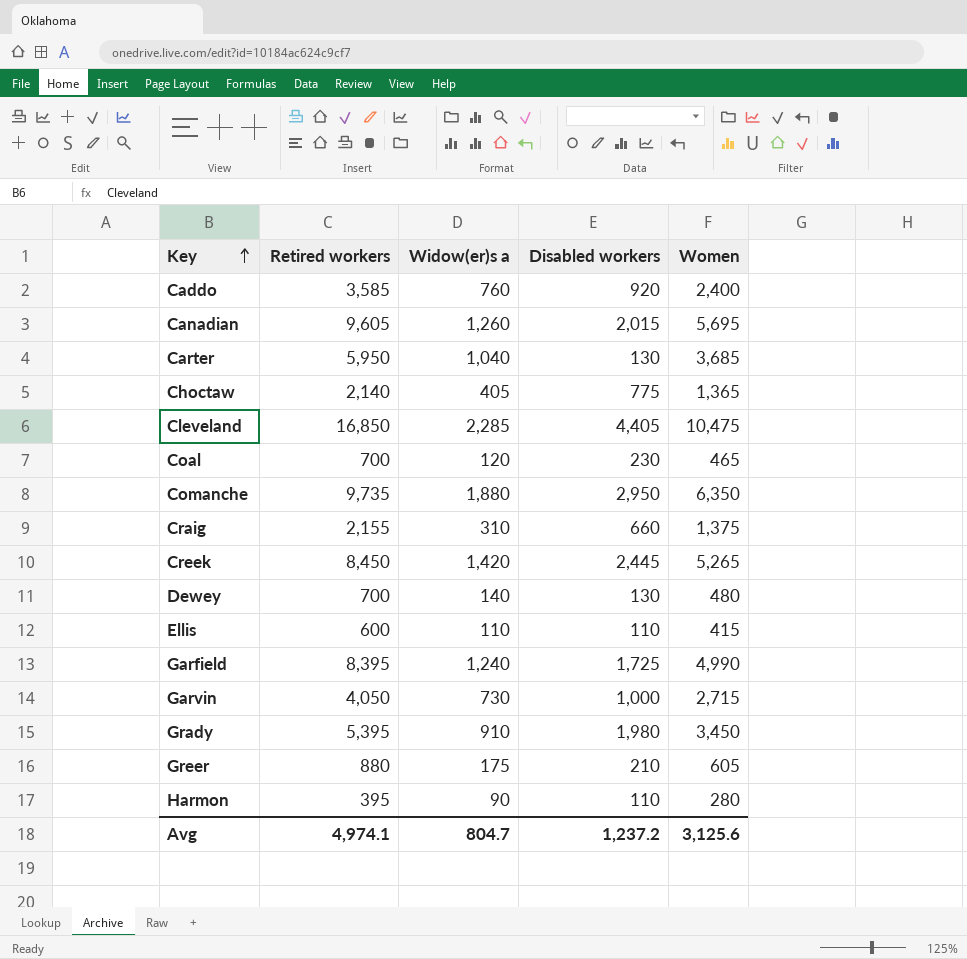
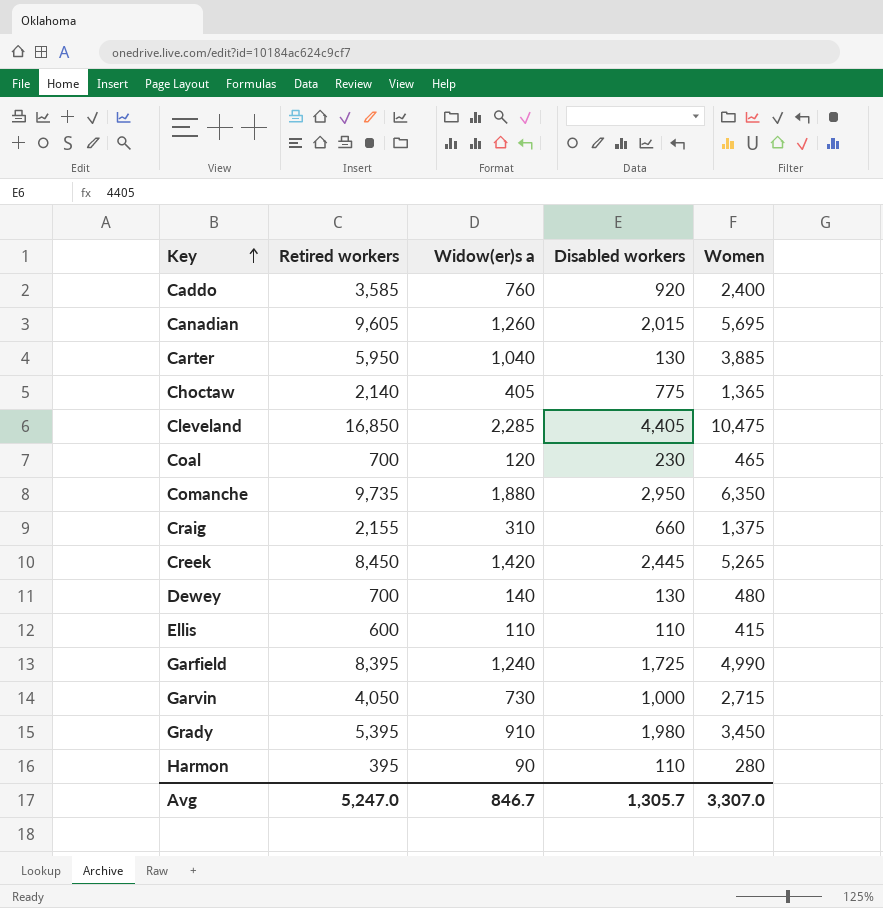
row Greer: 880 | 175 | 210 | 605 -> none
Carter | Women: 3,685 -> 3,885
Avg | Retired workers: 4,974.1 -> 5,247.0
Avg | Widow(er)s a: 804.7 -> 846.7
Avg | Disabled workers: 1,237.2 -> 1,305.7
Avg | Women: 3,125.6 -> 3,307.0

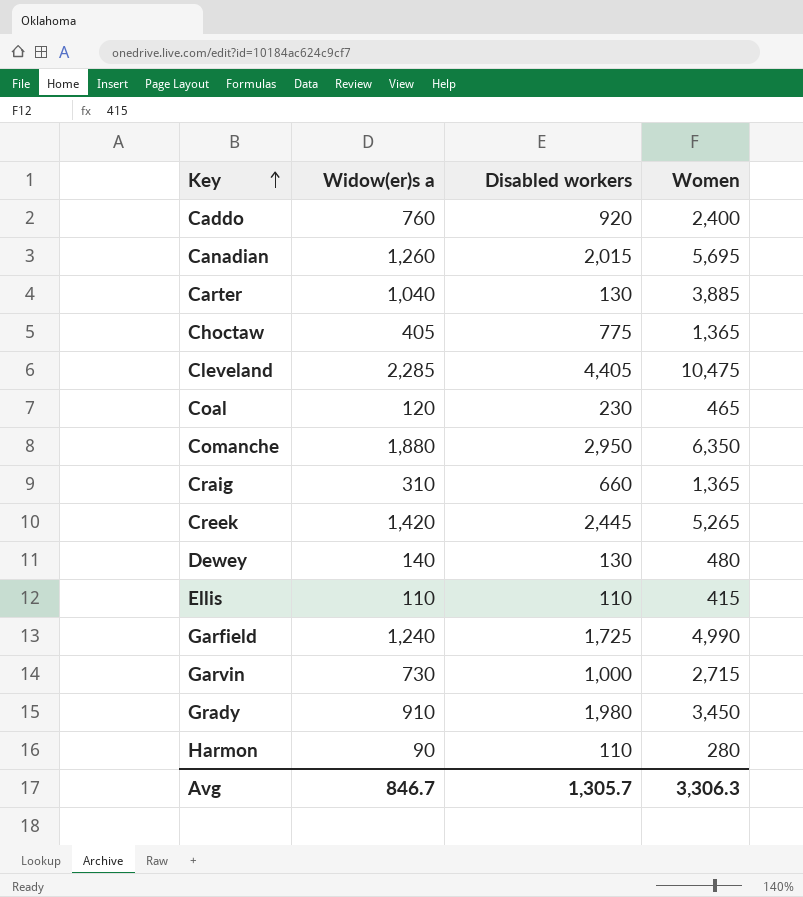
column Retired workers | position: 2 -> none
Craig | Women: 1,375 -> 1,365
Avg | Women: 3,307.0 -> 3,306.3

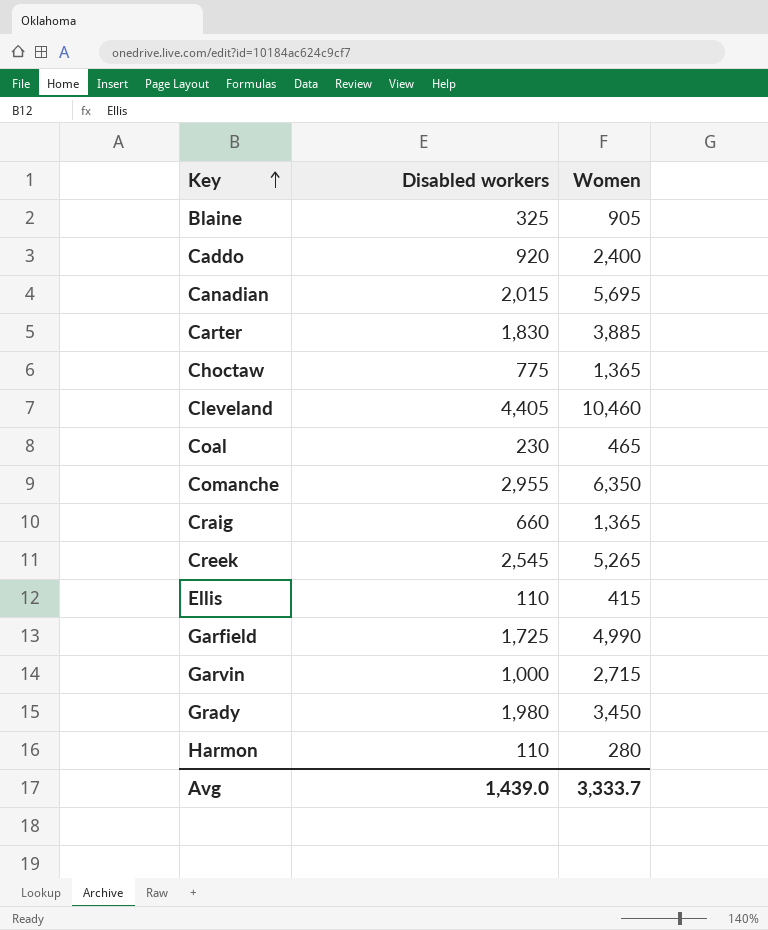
column Widow(er)s a | position: 2 -> none
row Dewey: 140 | 130 | 480 -> none
row Blaine: none -> 325 | 905
Carter | Disabled workers: 130 -> 1,830
Cleveland | Women: 10,475 -> 10,460
Comanche | Disabled workers: 2,950 -> 2,955
Creek | Disabled workers: 2,445 -> 2,545
Avg | Disabled workers: 1,305.7 -> 1,439.0
Avg | Women: 3,306.3 -> 3,333.7

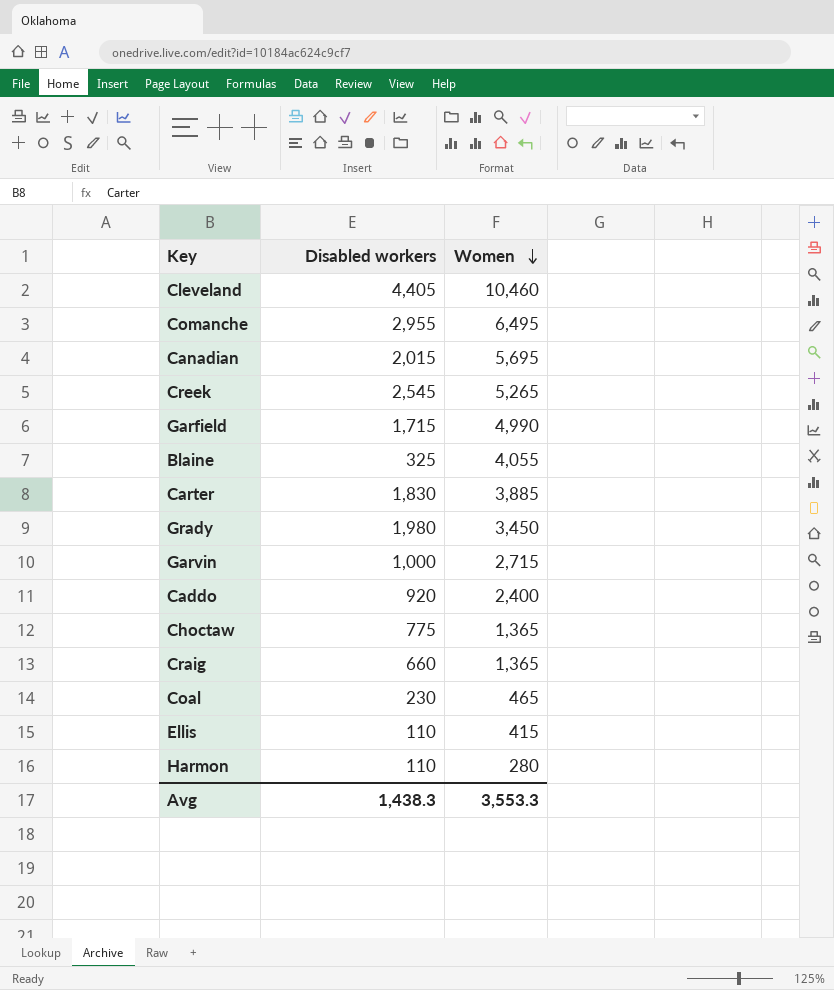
row order: Key ascending -> Women descending
Comanche | Women: 6,350 -> 6,495
Garfield | Disabled workers: 1,725 -> 1,715
Blaine | Women: 905 -> 4,055
Avg | Disabled workers: 1,439.0 -> 1,438.3
Avg | Women: 3,333.7 -> 3,553.3

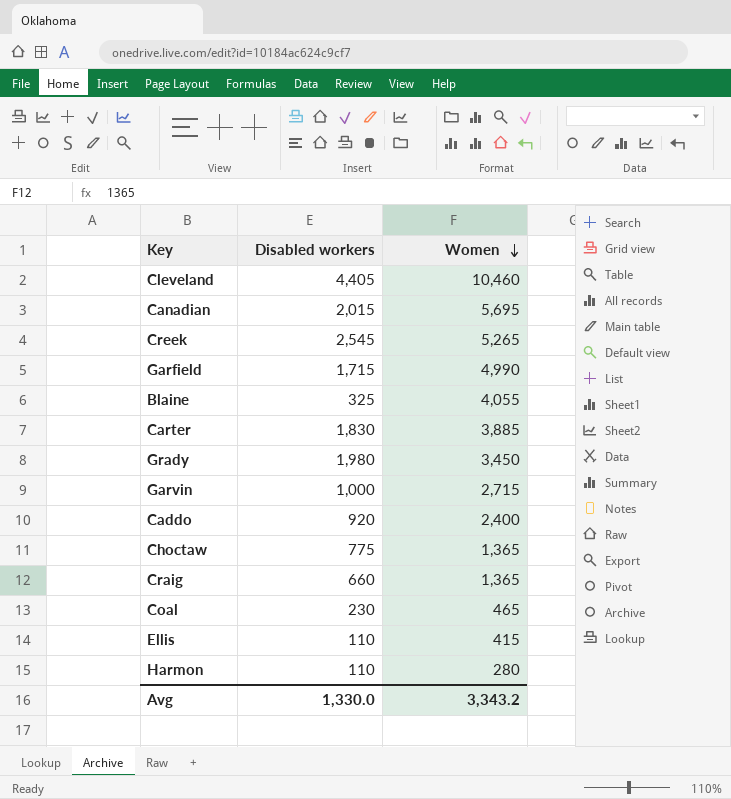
row Comanche: 2,955 | 6,495 -> none
Avg | Disabled workers: 1,438.3 -> 1,330.0
Avg | Women: 3,553.3 -> 3,343.2

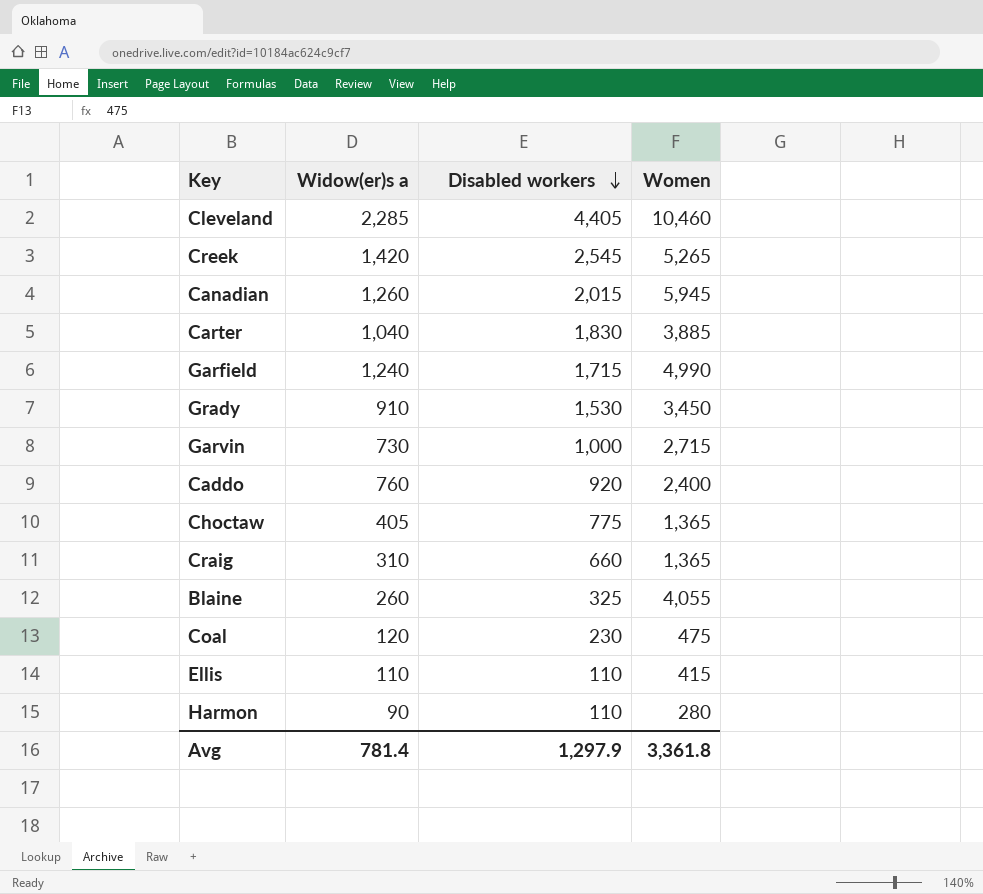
row order: Women descending -> Disabled workers descending
column Widow(er)s a | position: none -> 2
Canadian | Women: 5,695 -> 5,945
Grady | Disabled workers: 1,980 -> 1,530
Coal | Women: 465 -> 475
Avg | Disabled workers: 1,330.0 -> 1,297.9
Avg | Women: 3,343.2 -> 3,361.8

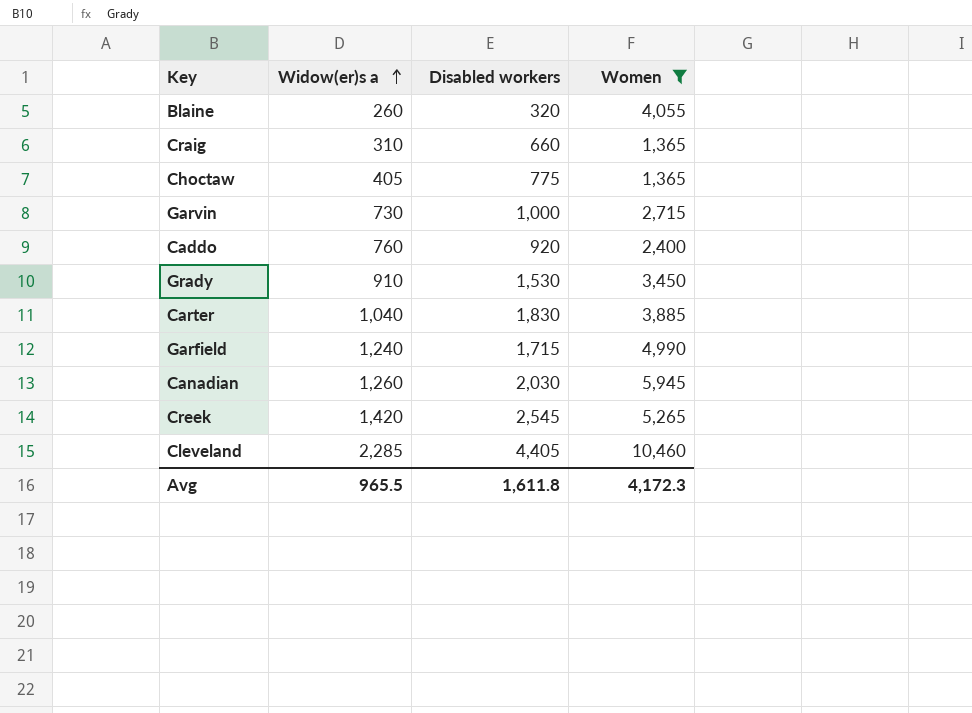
filter: none -> Women >= 1,365
row order: Disabled workers descending -> Widow(er)s a ascending
Blaine | Disabled workers: 325 -> 320
Canadian | Disabled workers: 2,015 -> 2,030
Avg | Widow(er)s a: 781.4 -> 965.5
Avg | Disabled workers: 1,297.9 -> 1,611.8
Avg | Women: 3,361.8 -> 4,172.3

